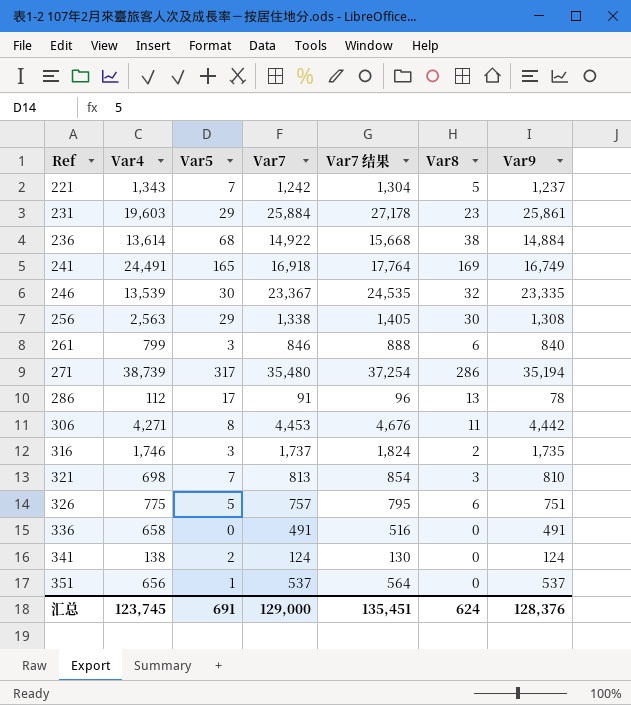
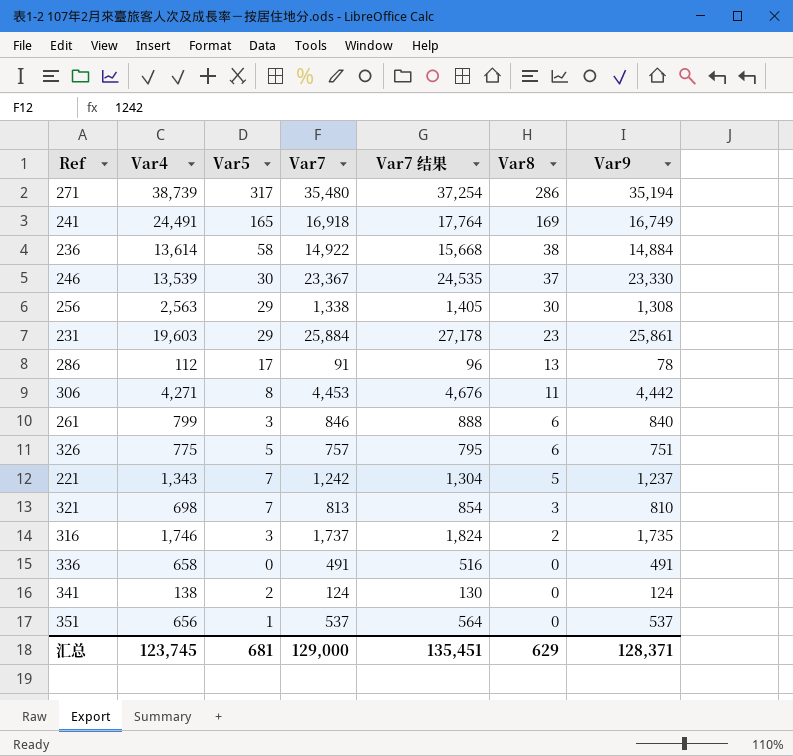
row order: Ref ascending -> Var8 descending
236 | Var5: 68 -> 58
246 | Var8: 32 -> 37
246 | Var9: 23,335 -> 23,330
汇总 | Var5: 691 -> 681
汇总 | Var8: 624 -> 629
汇总 | Var9: 128,376 -> 128,371

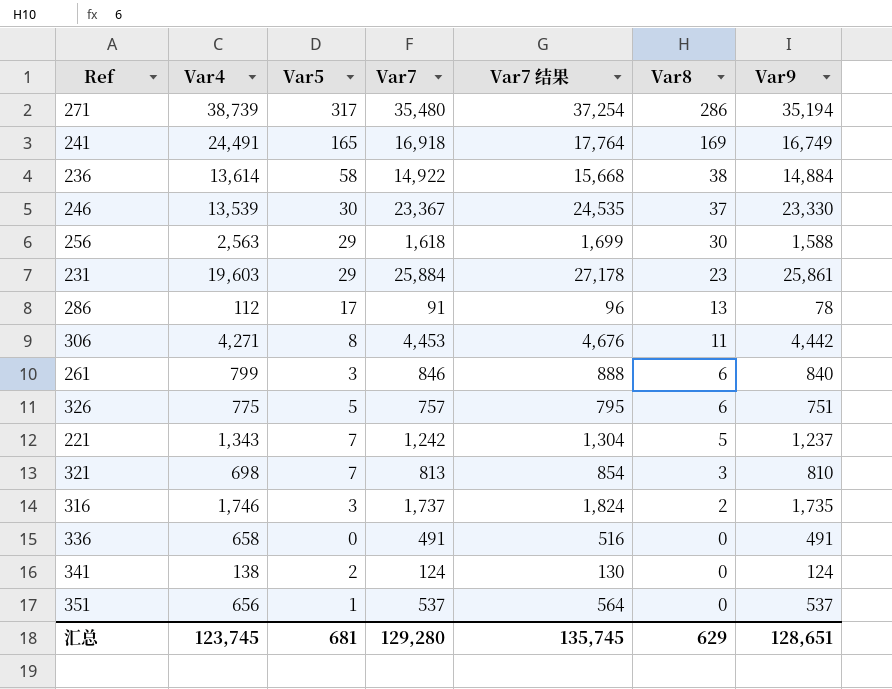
256 | Var7: 1,338 -> 1,618
256 | Var7 结果: 1,405 -> 1,699
256 | Var9: 1,308 -> 1,588
汇总 | Var7: 129,000 -> 129,280
汇总 | Var7 结果: 135,451 -> 135,745
汇总 | Var9: 128,371 -> 128,651

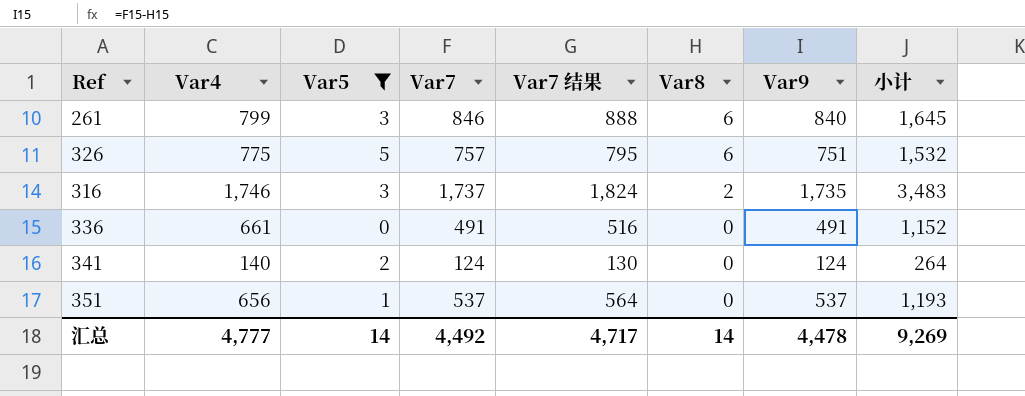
filter: none -> Var5 <= 5
column 小计 | formula: none -> [Var4] + [Var7]
336 | Var4: 658 -> 661
341 | Var4: 138 -> 140
汇总 | Var4: 123,745 -> 4,777
汇总 | Var5: 681 -> 14
汇总 | Var7: 129,280 -> 4,492
汇总 | Var7 结果: 135,745 -> 4,717
汇总 | Var8: 629 -> 14
汇总 | Var9: 128,651 -> 4,478

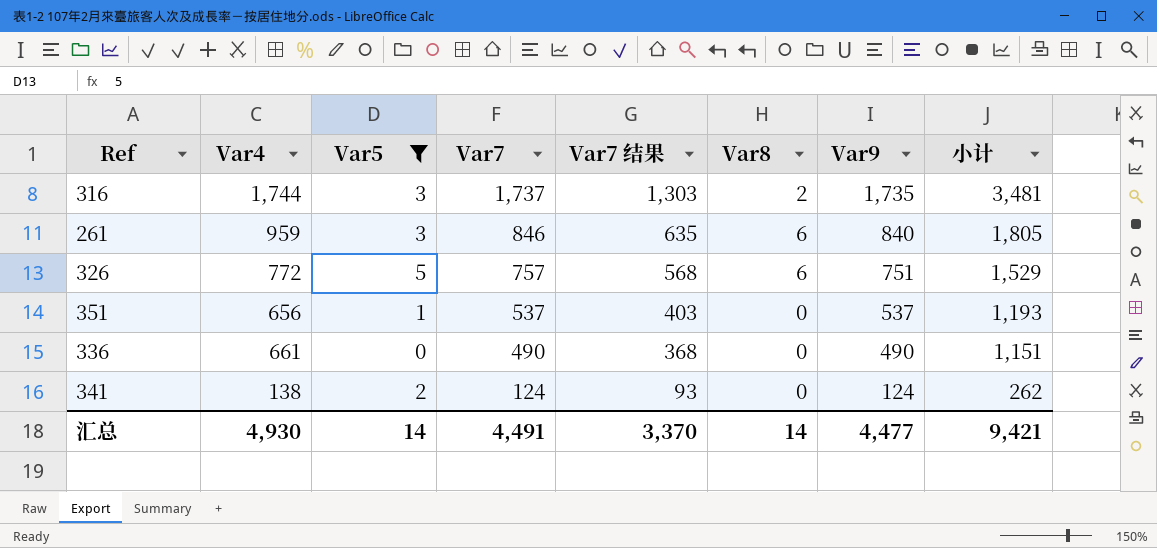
row order: Var8 descending -> Var7 descending
column Var7 结果 | formula: [Var7] * 1.05 -> [Var7] * 0.75
316 | Var4: 1,746 -> 1,744
316 | 小计: 3,483 -> 3,481
261 | Var4: 799 -> 959
261 | 小计: 1,645 -> 1,805
326 | Var4: 775 -> 772
326 | 小计: 1,532 -> 1,529
336 | Var7: 491 -> 490
336 | Var9: 491 -> 490
336 | 小计: 1,152 -> 1,151
341 | Var4: 140 -> 138
341 | 小计: 264 -> 262
汇总 | Var4: 4,777 -> 4,930
汇总 | Var7: 4,492 -> 4,491
汇总 | Var7 结果: 4,717 -> 3,370
汇总 | Var9: 4,478 -> 4,477
汇总 | 小计: 9,269 -> 9,421

